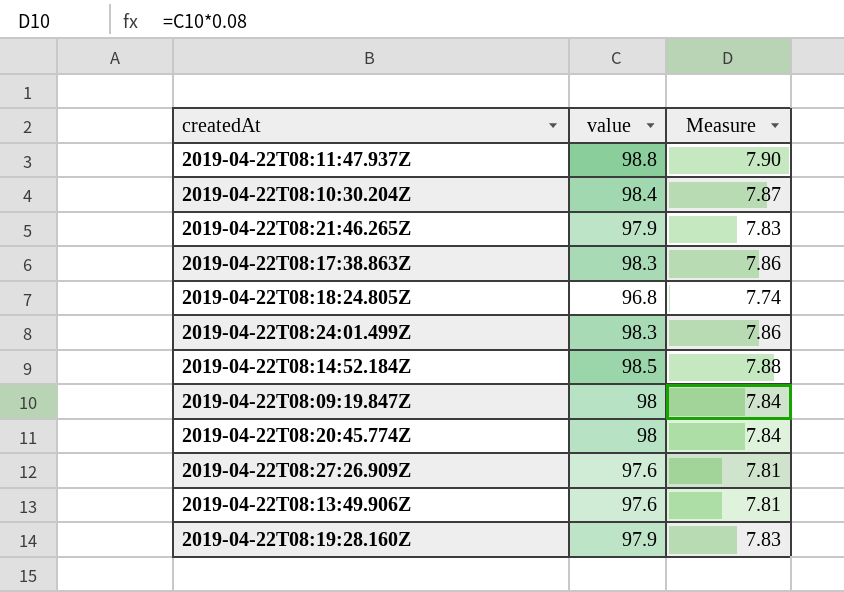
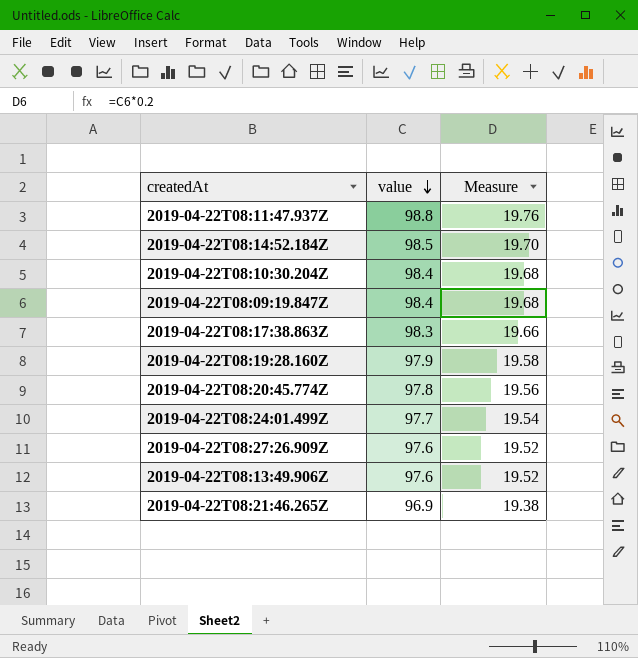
row order: none -> value descending
column Measure | formula: [value] * 0.08 -> [value] * 0.2
row 2019-04-22T08:18:24.805Z: 96.8 | 7.74 -> none
2019-04-22T08:09:19.847Z | value: 98 -> 98.4
2019-04-22T08:20:45.774Z | value: 98 -> 97.8
2019-04-22T08:24:01.499Z | value: 98.3 -> 97.7
2019-04-22T08:21:46.265Z | value: 97.9 -> 96.9

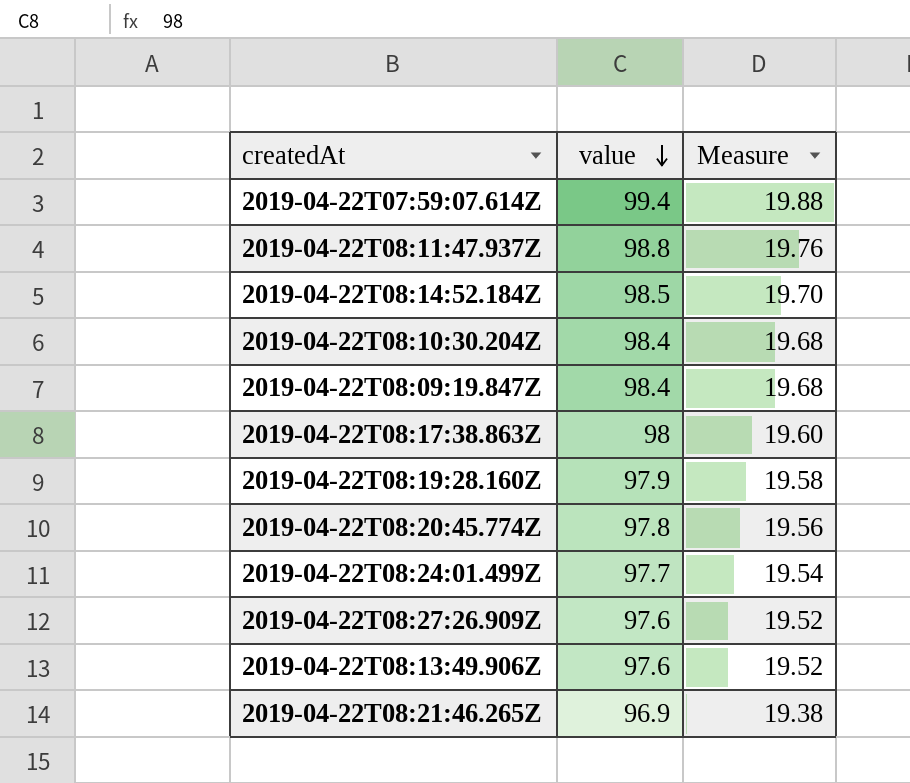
row 2019-04-22T07:59:07.614Z: none -> 99.4 | 19.88
2019-04-22T08:17:38.863Z | value: 98.3 -> 98
2019-04-22T08:17:38.863Z | Measure: 19.66 -> 19.60

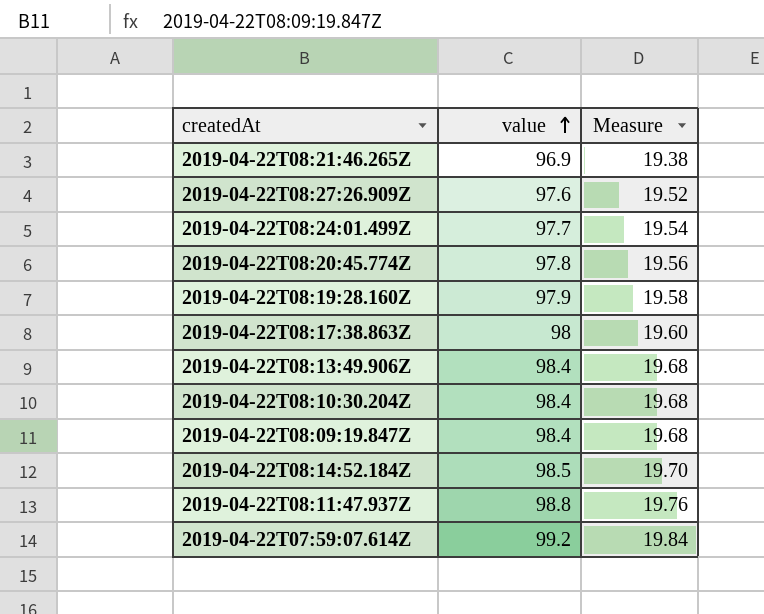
row order: value descending -> value ascending
2019-04-22T08:13:49.906Z | value: 97.6 -> 98.4
2019-04-22T08:13:49.906Z | Measure: 19.52 -> 19.68
2019-04-22T07:59:07.614Z | value: 99.4 -> 99.2
2019-04-22T07:59:07.614Z | Measure: 19.88 -> 19.84

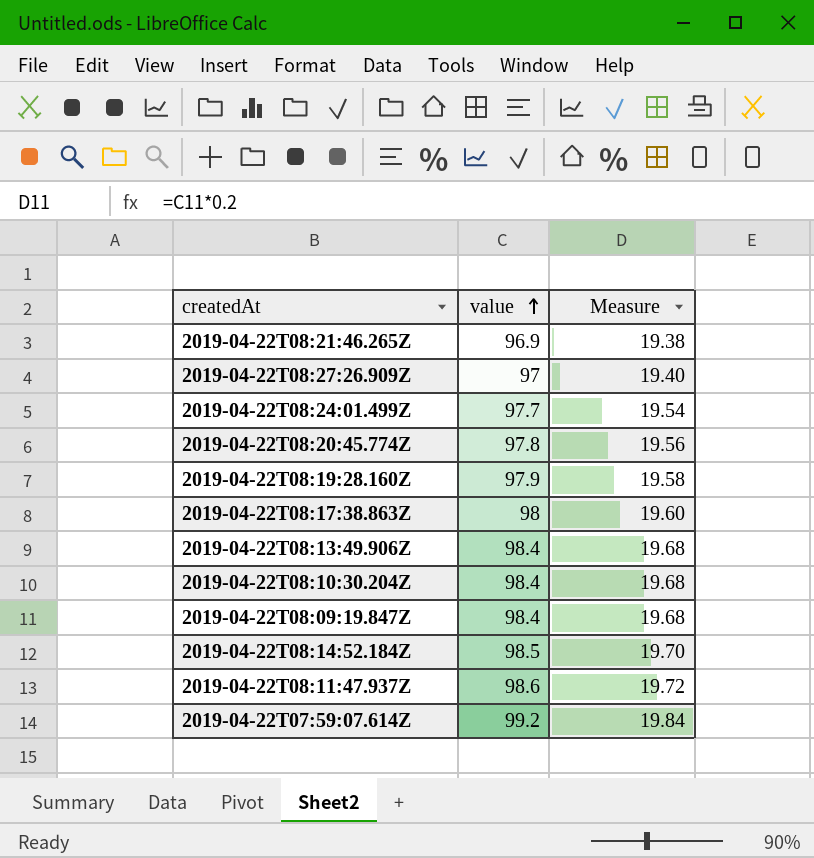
2019-04-22T08:27:26.909Z | value: 97.6 -> 97
2019-04-22T08:27:26.909Z | Measure: 19.52 -> 19.40
2019-04-22T08:11:47.937Z | value: 98.8 -> 98.6
2019-04-22T08:11:47.937Z | Measure: 19.76 -> 19.72

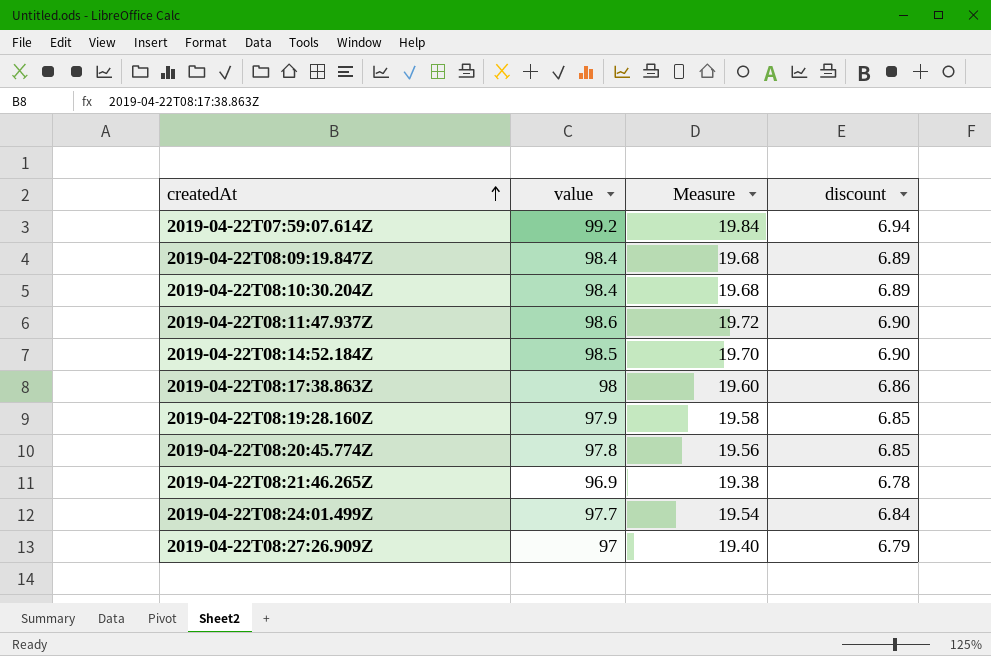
row order: value ascending -> createdAt ascending
column discount | formula: none -> [value] * 0.07
row 2019-04-22T08:13:49.906Z: 98.4 | 19.68 -> none

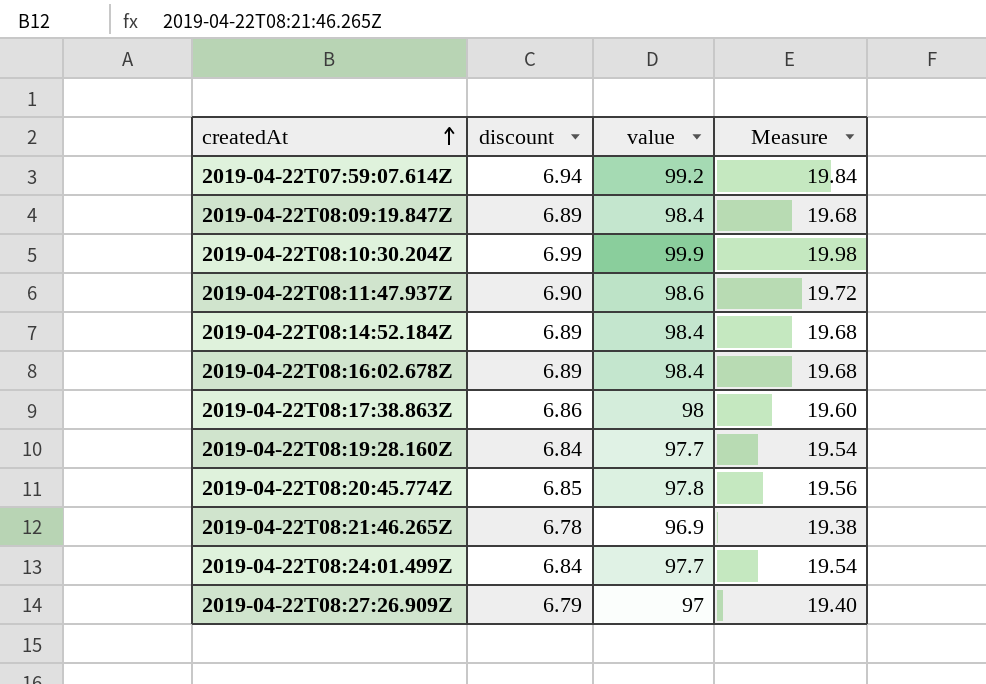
column discount | position: 4 -> 2
2019-04-22T08:10:30.204Z | discount: 6.89 -> 6.99
2019-04-22T08:10:30.204Z | value: 98.4 -> 99.9
2019-04-22T08:10:30.204Z | Measure: 19.68 -> 19.98
2019-04-22T08:14:52.184Z | discount: 6.90 -> 6.89
2019-04-22T08:14:52.184Z | value: 98.5 -> 98.4
2019-04-22T08:14:52.184Z | Measure: 19.70 -> 19.68
row 2019-04-22T08:16:02.678Z: none -> 6.89 | 98.4 | 19.68
2019-04-22T08:19:28.160Z | discount: 6.85 -> 6.84
2019-04-22T08:19:28.160Z | value: 97.9 -> 97.7
2019-04-22T08:19:28.160Z | Measure: 19.58 -> 19.54

